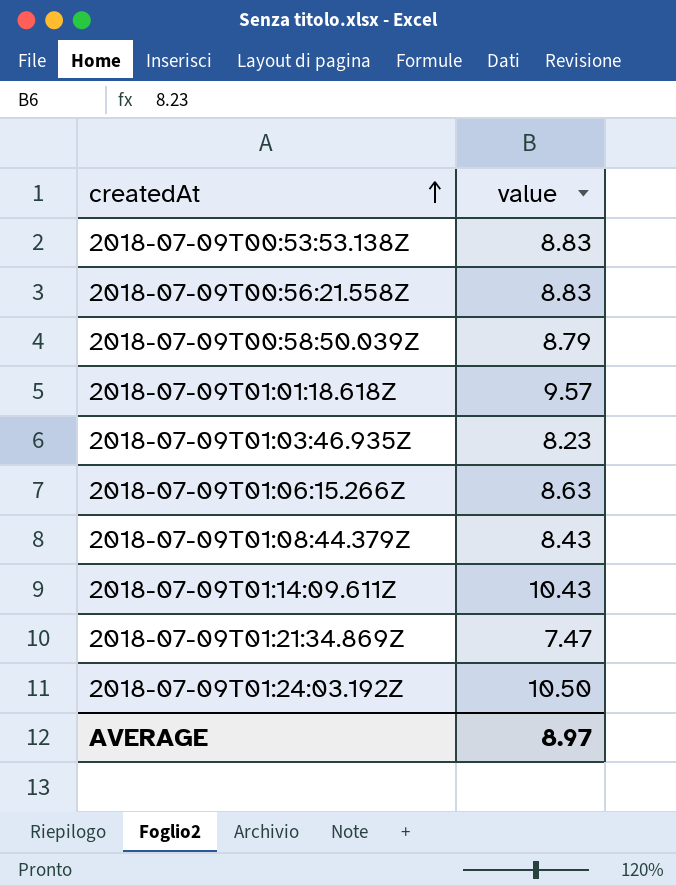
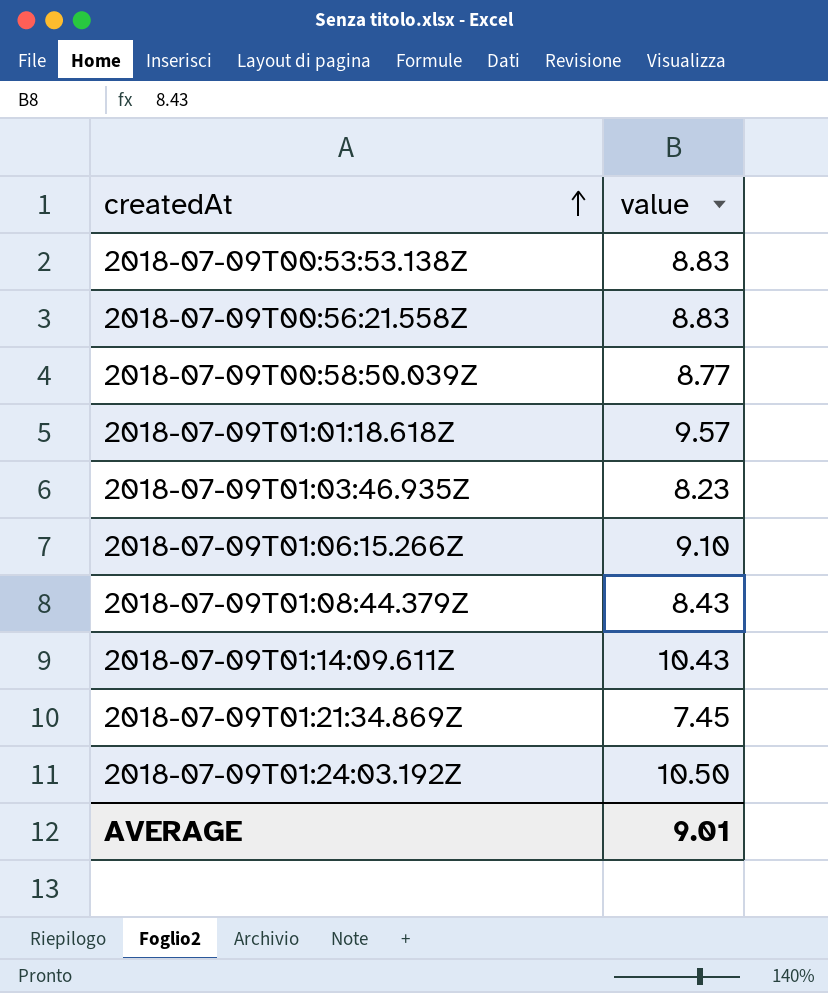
2018-07-09T00:58:50.039Z | value: 8.79 -> 8.77
2018-07-09T01:06:15.266Z | value: 8.63 -> 9.10
2018-07-09T01:21:34.869Z | value: 7.47 -> 7.45
AVERAGE | value: 8.97 -> 9.01

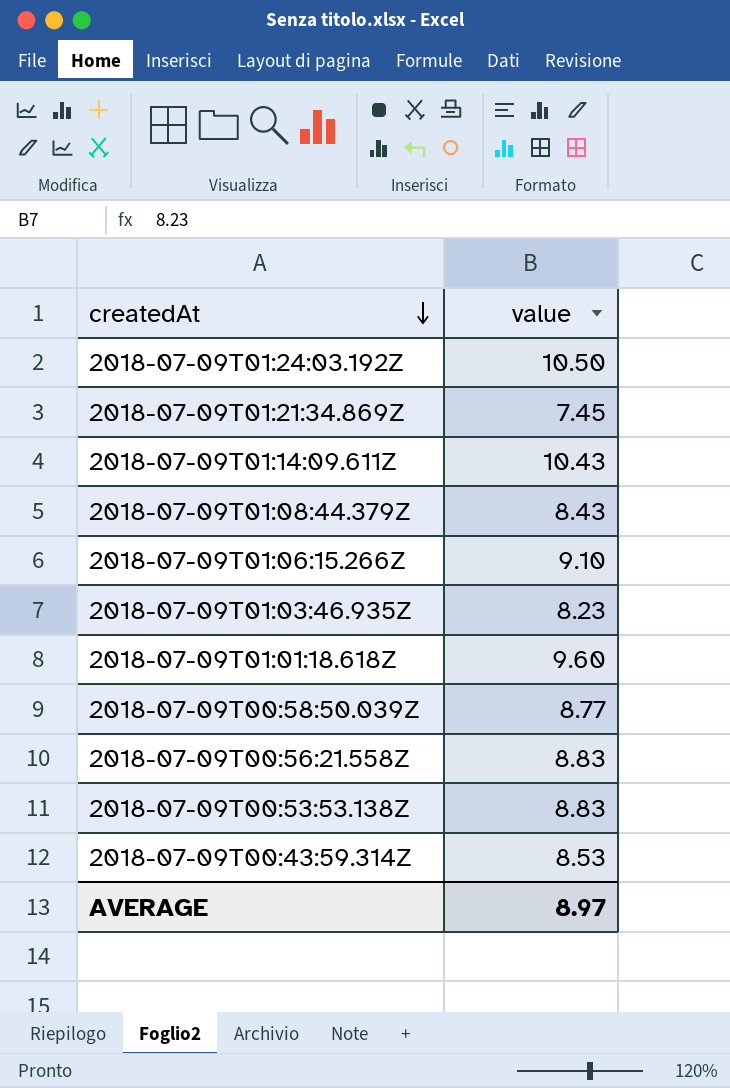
row order: createdAt ascending -> createdAt descending
2018-07-09T01:01:18.618Z | value: 9.57 -> 9.60
row 2018-07-09T00:43:59.314Z: none -> 8.53
AVERAGE | value: 9.01 -> 8.97

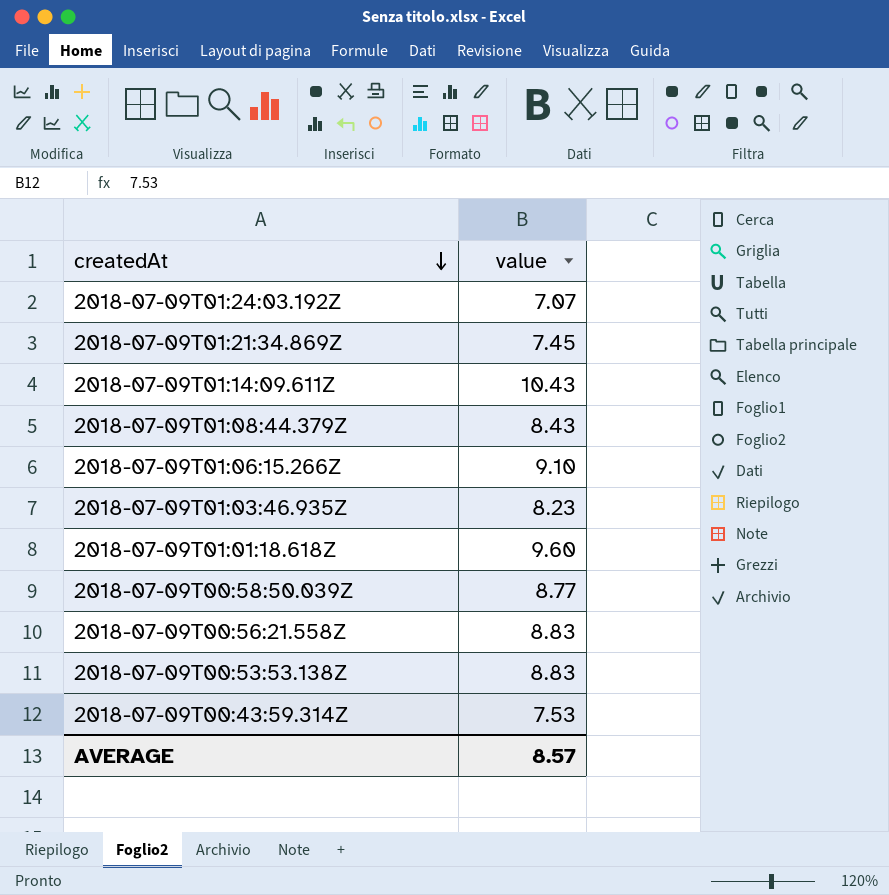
2018-07-09T01:24:03.192Z | value: 10.50 -> 7.07
2018-07-09T00:43:59.314Z | value: 8.53 -> 7.53
AVERAGE | value: 8.97 -> 8.57

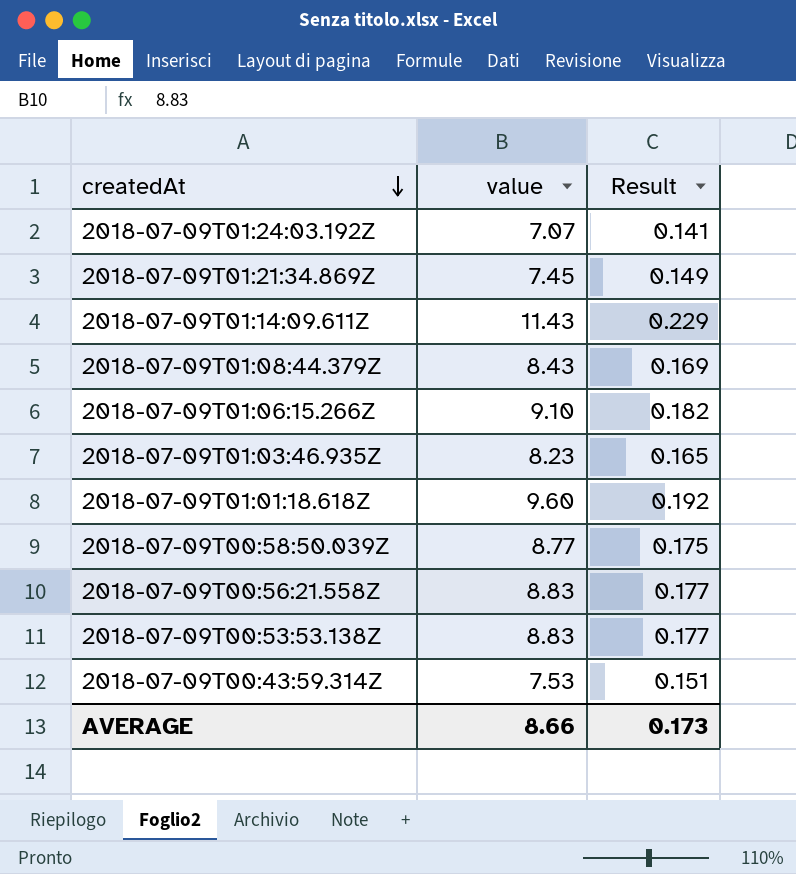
column Result | formula: none -> [value] * 0.02
2018-07-09T01:14:09.611Z | value: 10.43 -> 11.43
AVERAGE | value: 8.57 -> 8.66

